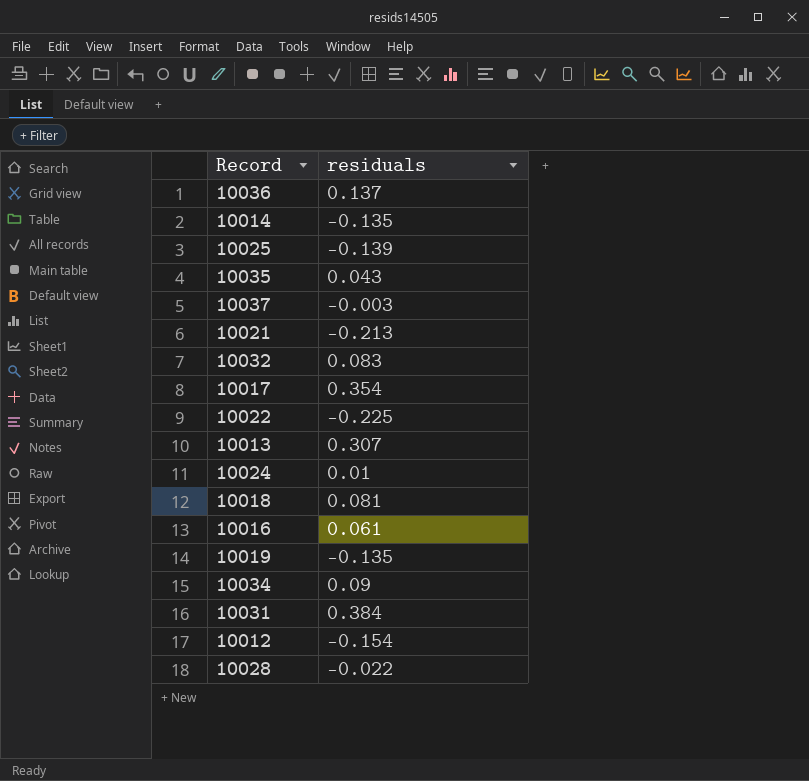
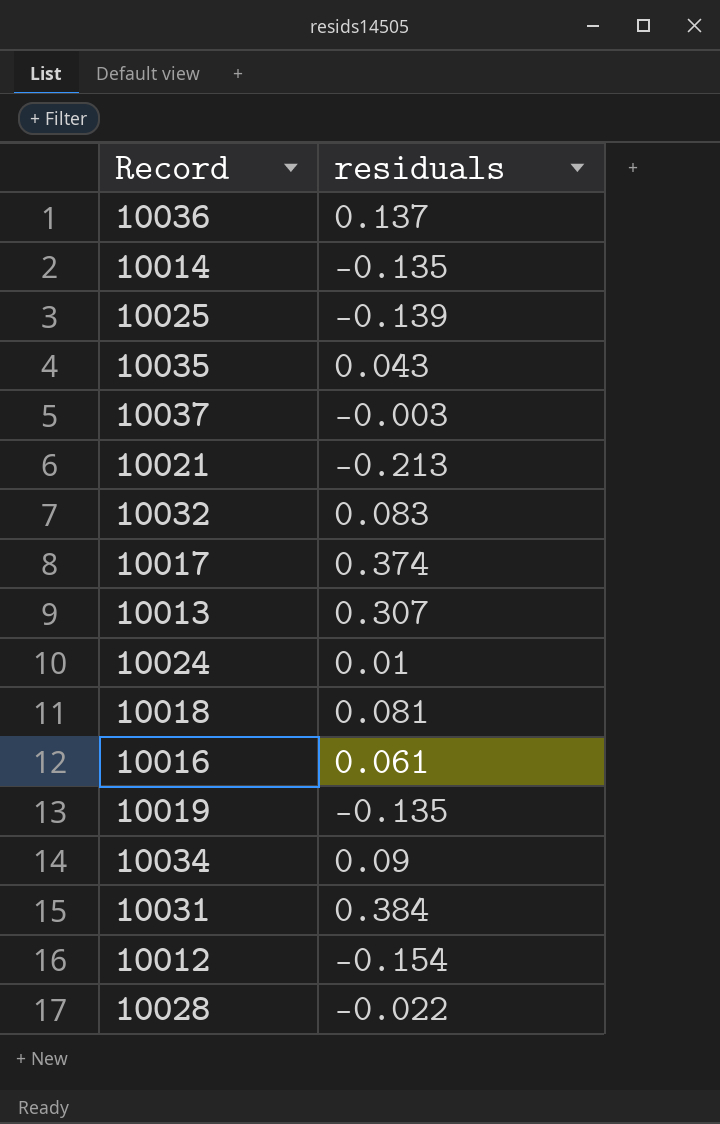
row 10022: -0.225 -> none
10017 | residuals: 0.354 -> 0.374

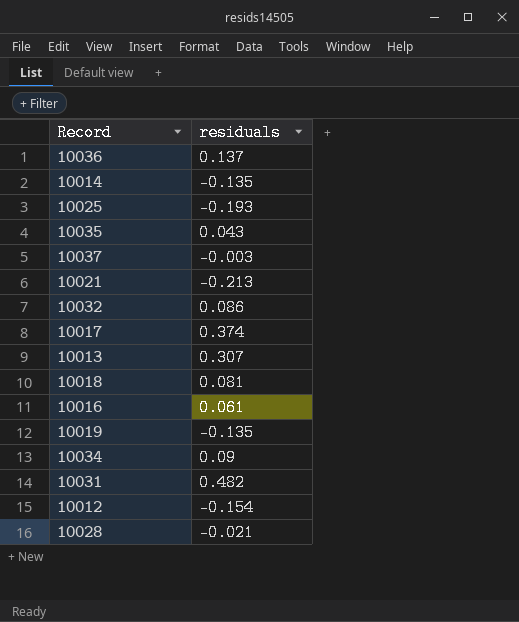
row 10024: 0.01 -> none
10025 | residuals: -0.139 -> -0.193
10032 | residuals: 0.083 -> 0.086
10031 | residuals: 0.384 -> 0.482
10028 | residuals: -0.022 -> -0.021

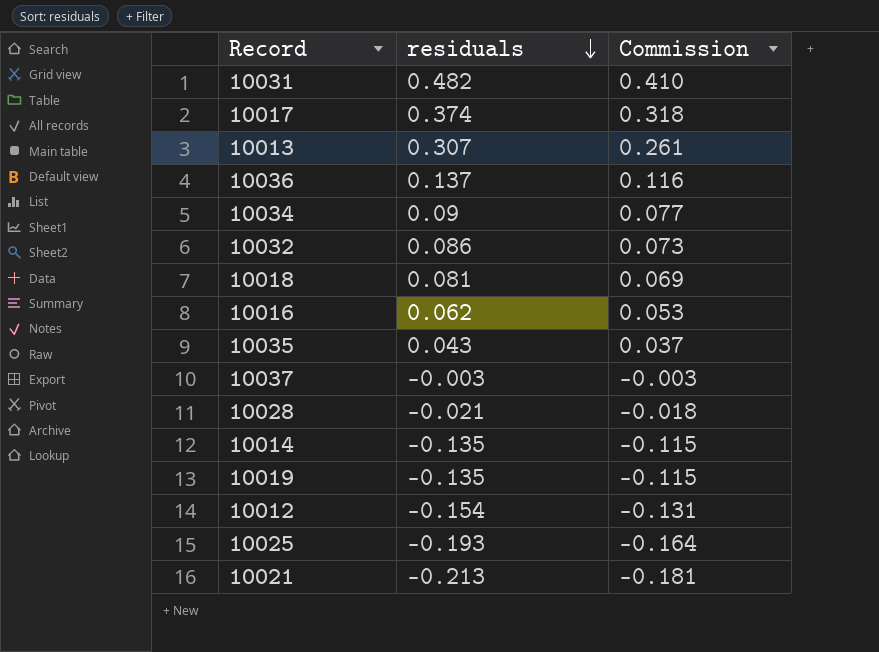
row order: none -> residuals descending
column Commission | formula: none -> [residuals] * 0.85
10016 | residuals: 0.061 -> 0.062

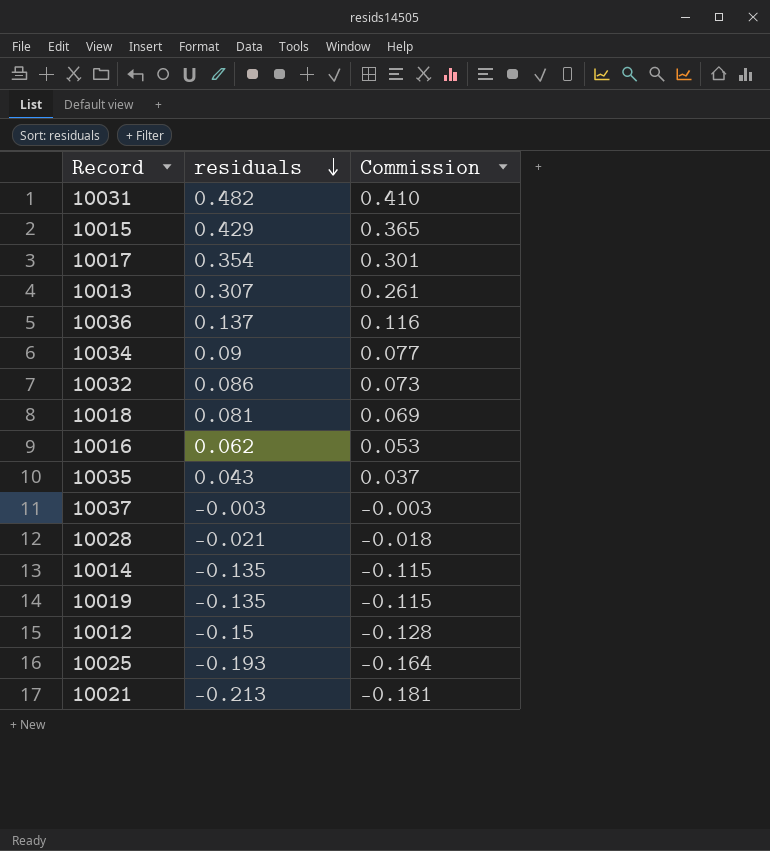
row 10015: none -> 0.429 | 0.365
10017 | residuals: 0.374 -> 0.354
10017 | Commission: 0.318 -> 0.301
10012 | residuals: -0.154 -> -0.15
10012 | Commission: -0.131 -> -0.128

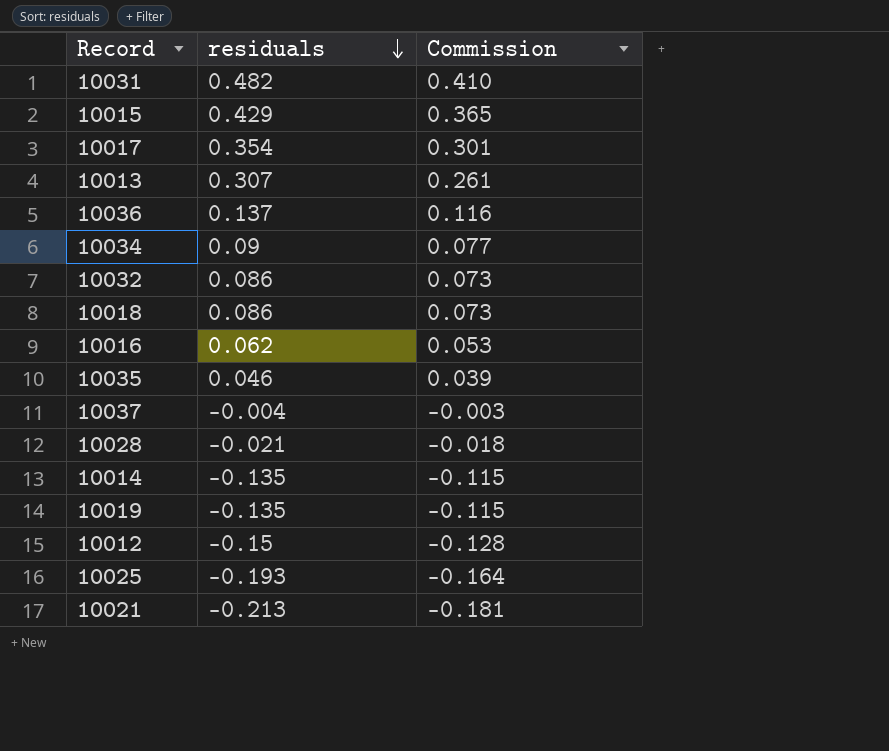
10018 | residuals: 0.081 -> 0.086
10018 | Commission: 0.069 -> 0.073
10035 | residuals: 0.043 -> 0.046
10035 | Commission: 0.037 -> 0.039
10037 | residuals: -0.003 -> -0.004

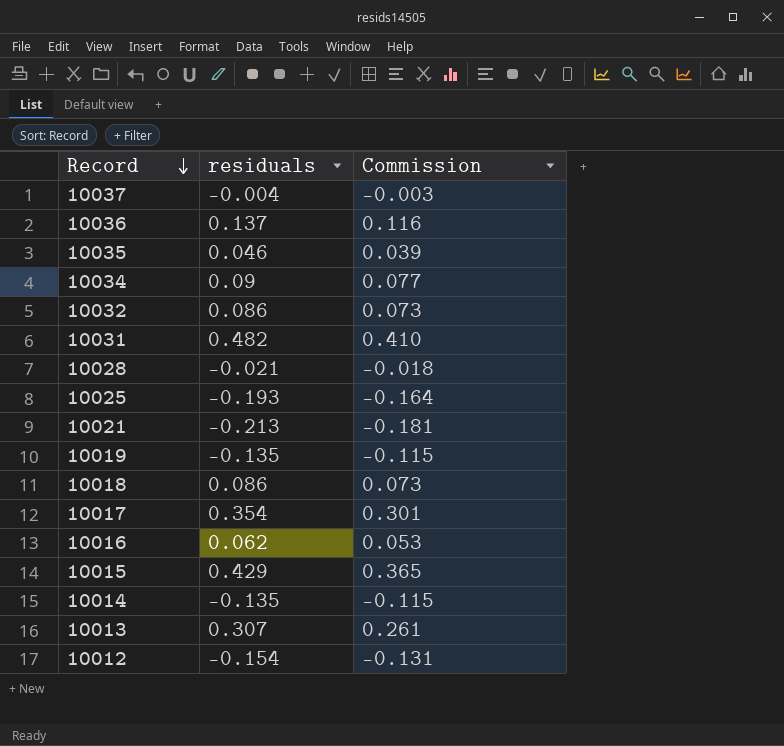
row order: residuals descending -> Record descending
10012 | residuals: -0.15 -> -0.154
10012 | Commission: -0.128 -> -0.131

